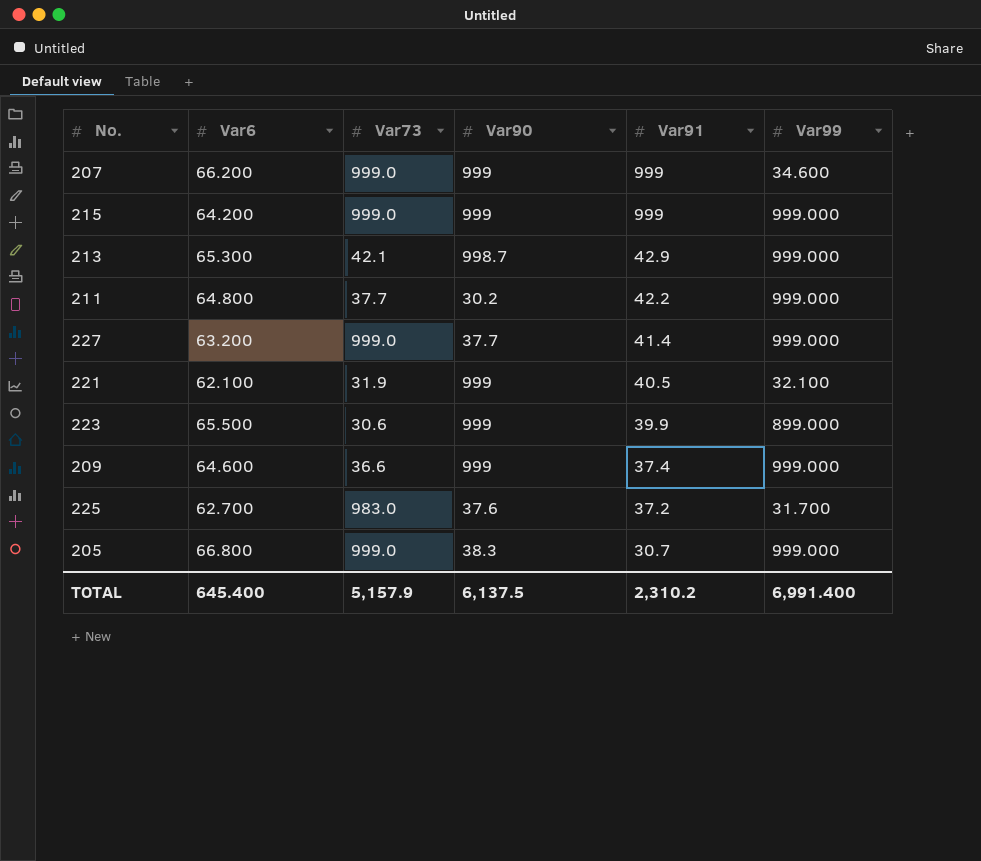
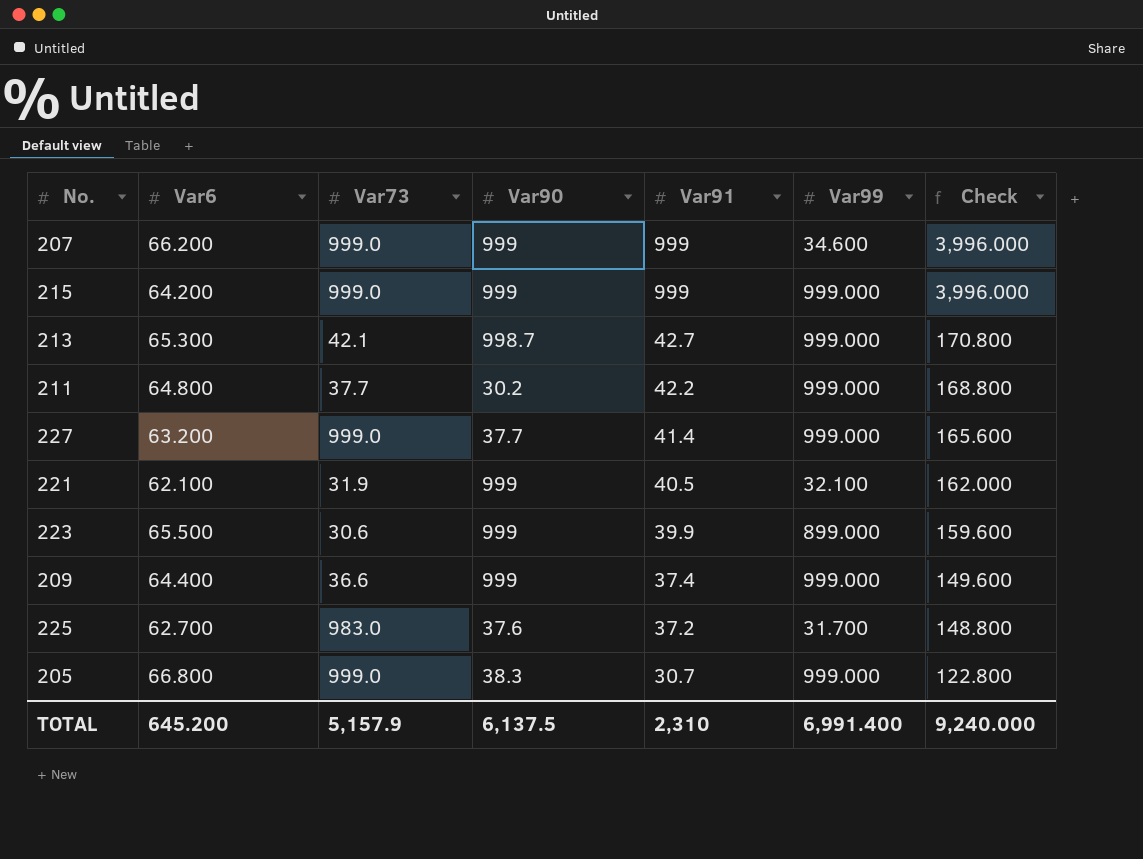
column Check | formula: none -> [Var91] * 4
213 | Var91: 42.9 -> 42.7
209 | Var6: 64.600 -> 64.400
TOTAL | Var6: 645.400 -> 645.200
TOTAL | Var91: 2,310.2 -> 2,310

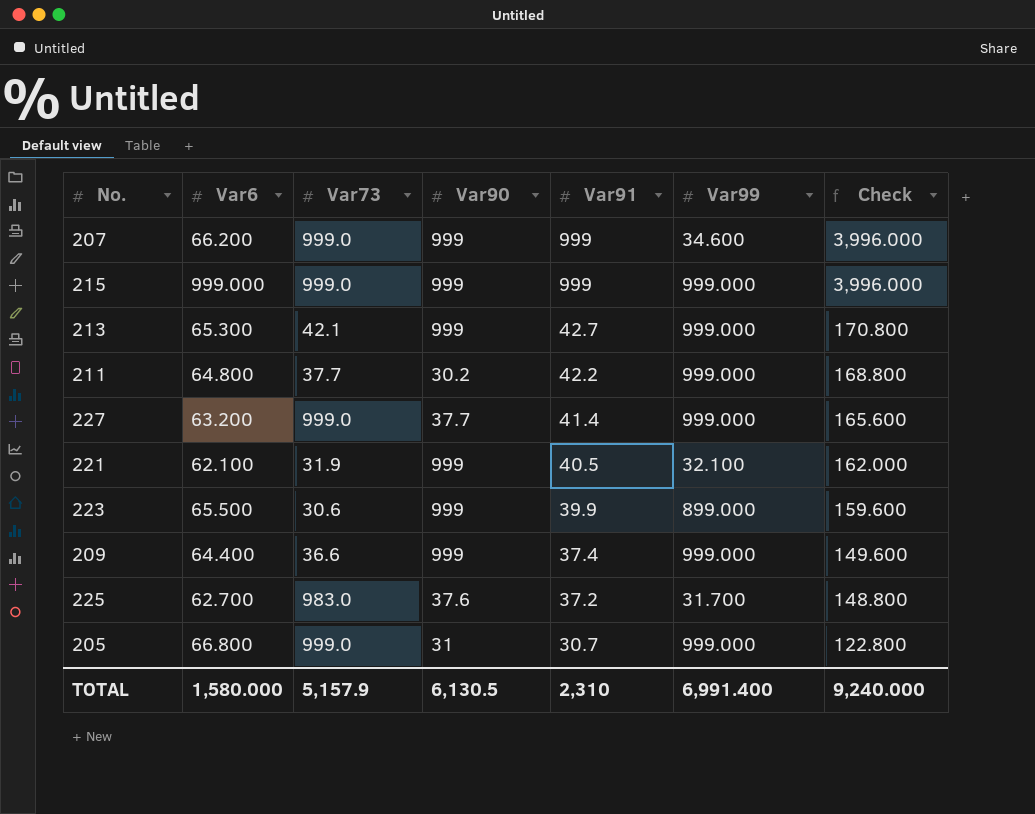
215 | Var6: 64.200 -> 999.000
213 | Var90: 998.7 -> 999
205 | Var90: 38.3 -> 31
TOTAL | Var6: 645.200 -> 1,580.000
TOTAL | Var90: 6,137.5 -> 6,130.5

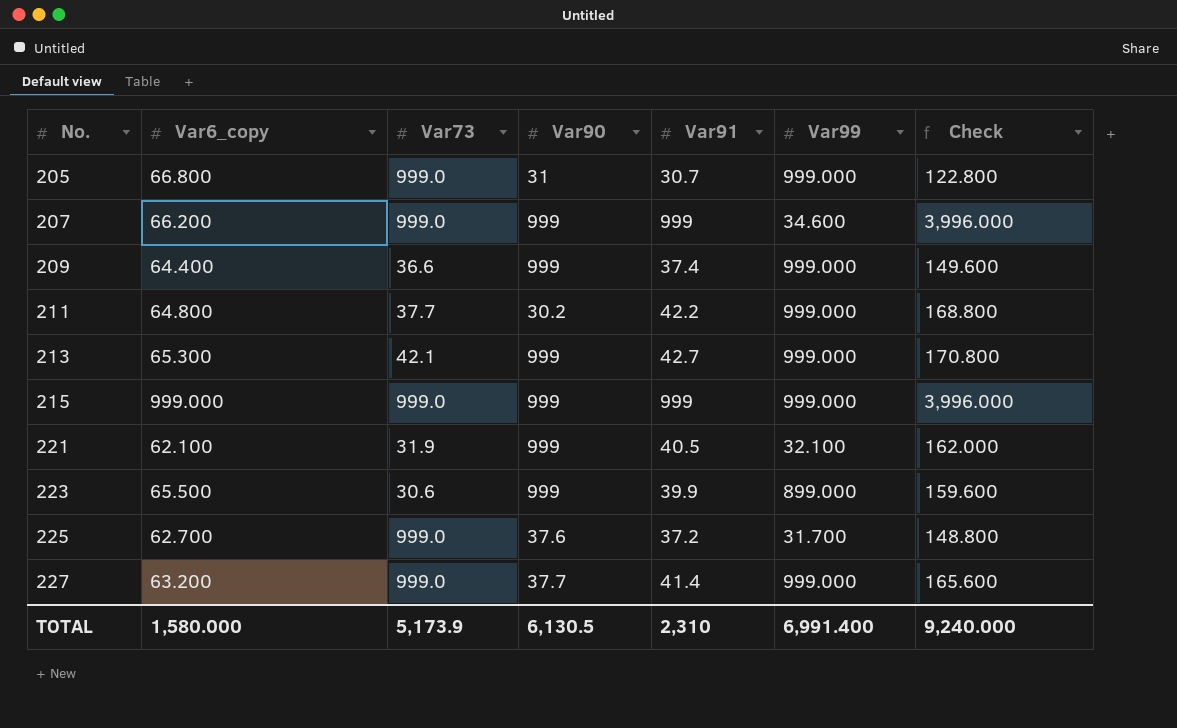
row order: Var91 descending -> No. ascending
column name: Var6 -> Var6_copy
225 | Var73: 983.0 -> 999.0
TOTAL | Var73: 5,157.9 -> 5,173.9

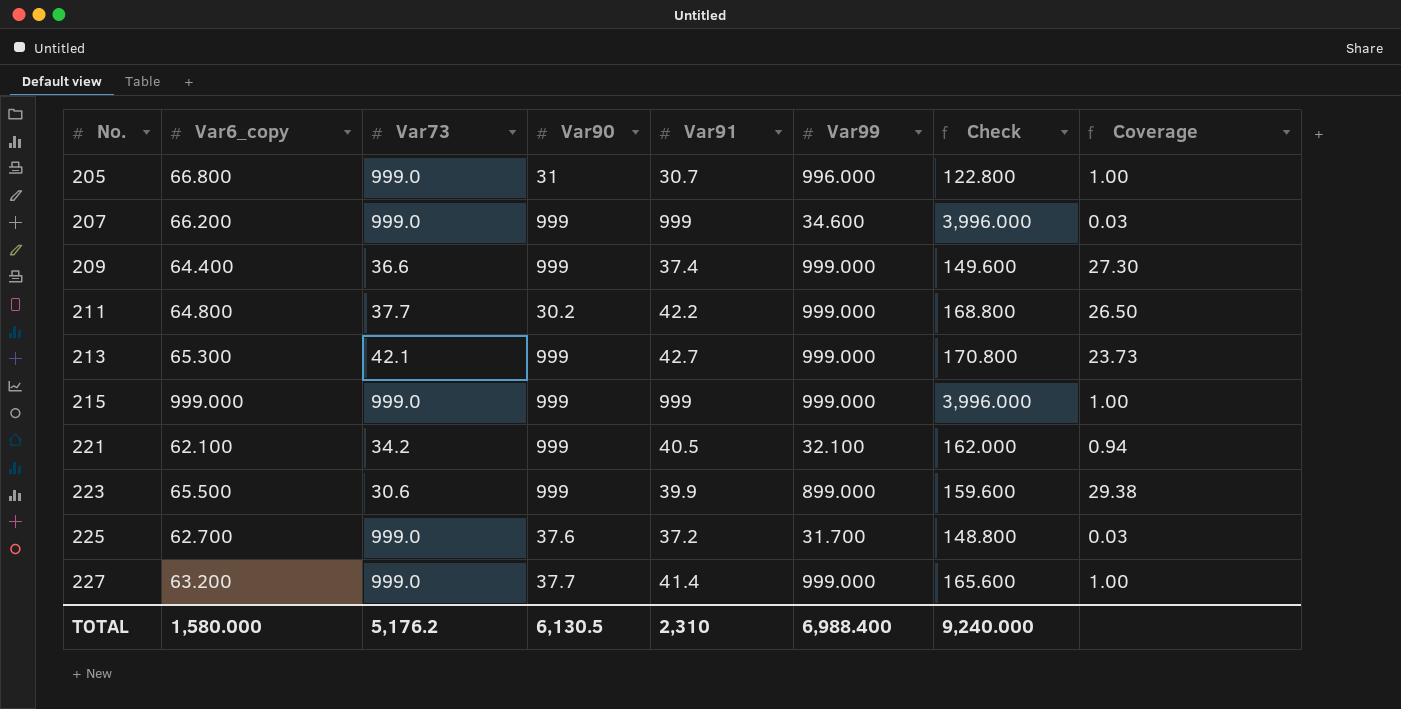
column Coverage | formula: none -> [Var99] / [Var73]
205 | Var99: 999.000 -> 996.000
221 | Var73: 31.9 -> 34.2
TOTAL | Var73: 5,173.9 -> 5,176.2
TOTAL | Var99: 6,991.400 -> 6,988.400

